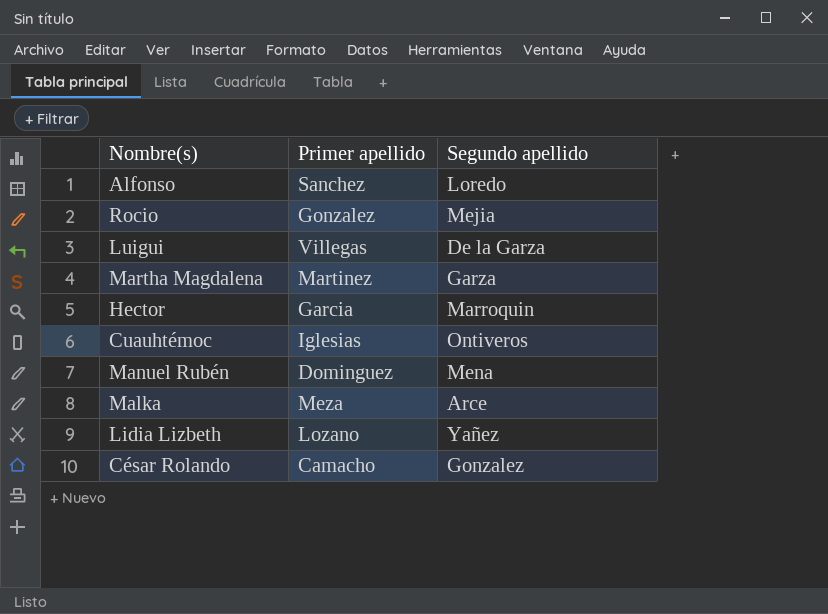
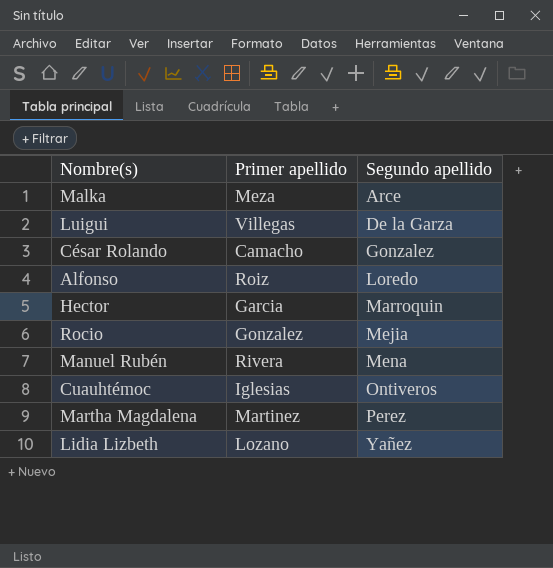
row order: none -> Segundo apellido ascending
Alfonso | Primer apellido: Sanchez -> Roiz
Manuel Rubén | Primer apellido: Dominguez -> Rivera
Martha Magdalena | Segundo apellido: Garza -> Perez

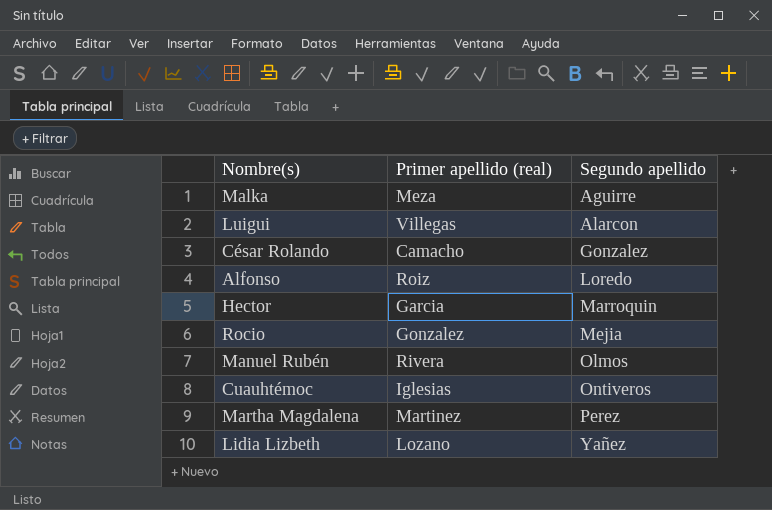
column name: Primer apellido -> Primer apellido (real)
Malka | Segundo apellido: Arce -> Aguirre
Luigui | Segundo apellido: De la Garza -> Alarcon
Manuel Rubén | Segundo apellido: Mena -> Olmos

